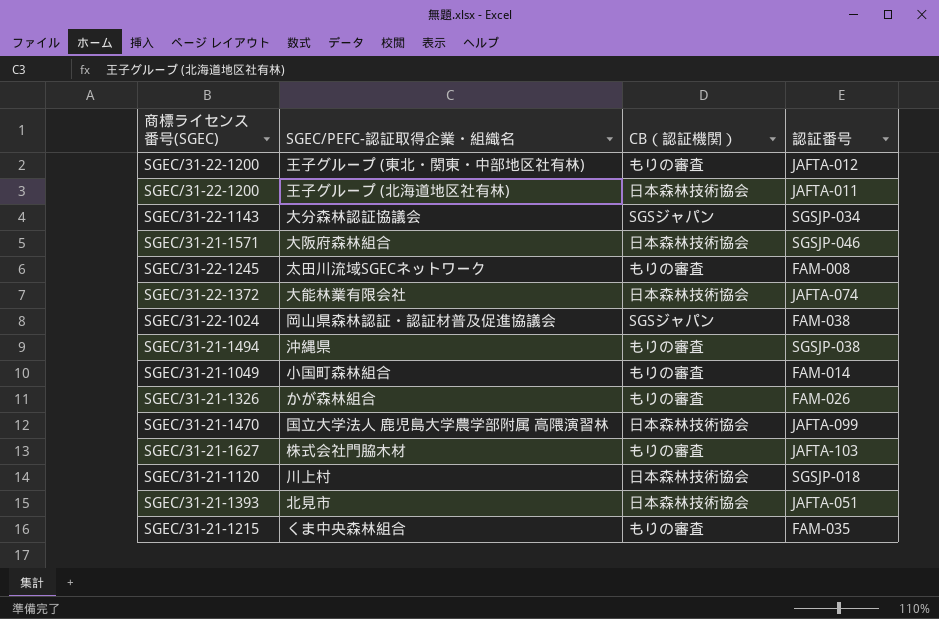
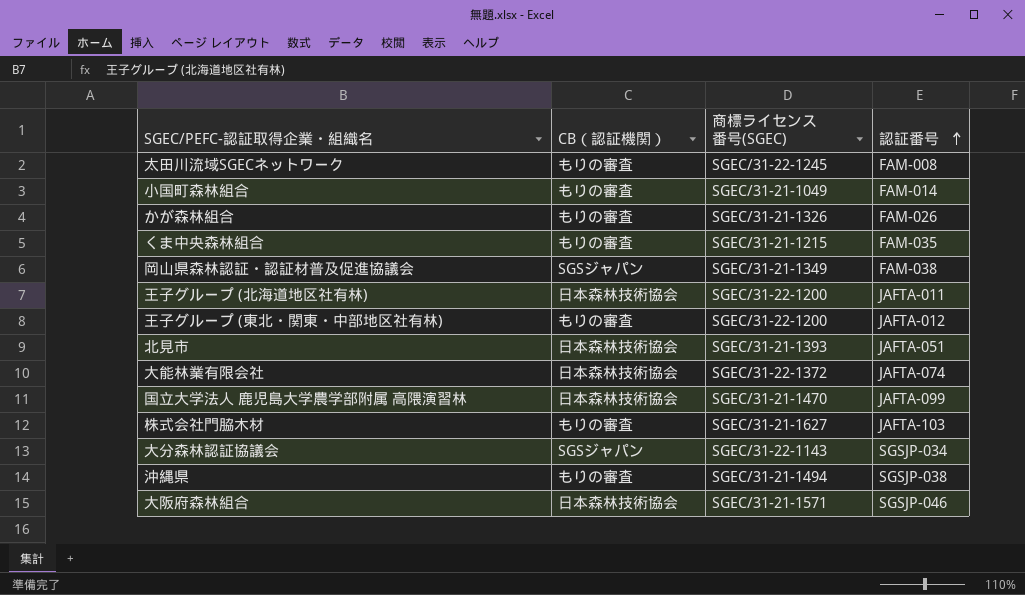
row order: none -> 認証番号 ascending
column 商標ライセンス番号(SGEC) | position: 1 -> 3
row 川上村: SGEC/31-21-1120 | 日本森林技術協会 | SGSJP-018 -> none
岡山県森林認証・認証材普及促進協議会 | 商標ライセンス番号(SGEC): SGEC/31-22-1024 -> SGEC/31-21-1349

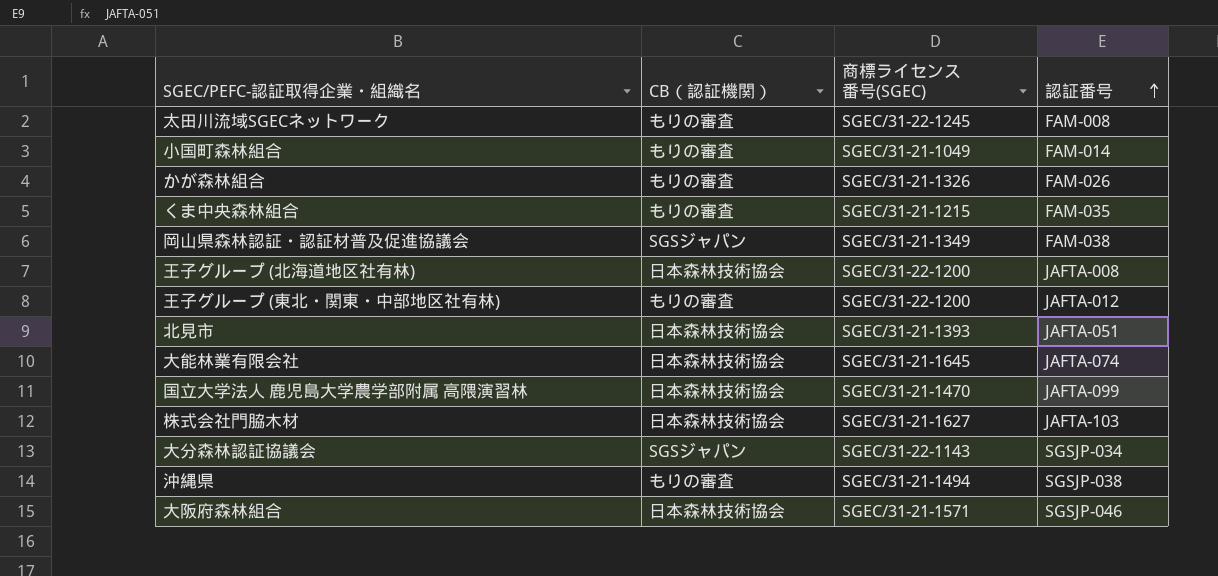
王子グループ (北海道地区社有林) | 認証番号: JAFTA-011 -> JAFTA-008
大能林業有限会社 | 商標ライセンス番号(SGEC): SGEC/31-22-1372 -> SGEC/31-21-1645
株式会社門脇木材 | CB（認証機関）: もりの審査 -> 日本森林技術協会

